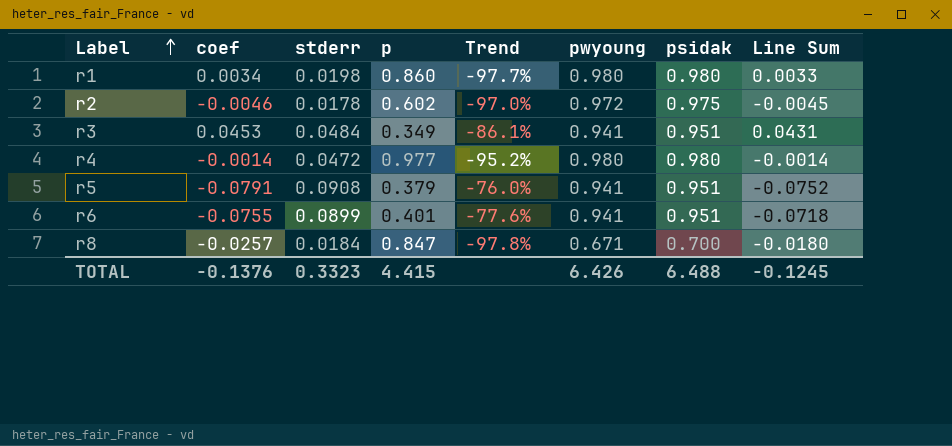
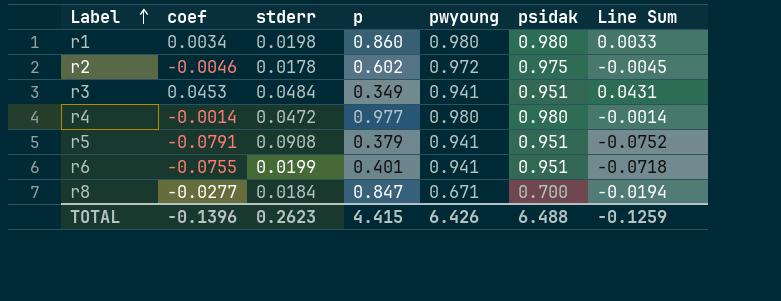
column Trend | formula: ([stderr] - [p]) / [p] -> none
r6 | stderr: 0.0899 -> 0.0199
r8 | coef: -0.0257 -> -0.0277
r8 | Line Sum: -0.0180 -> -0.0194
TOTAL | coef: -0.1376 -> -0.1396
TOTAL | stderr: 0.3323 -> 0.2623
TOTAL | Line Sum: -0.1245 -> -0.1259

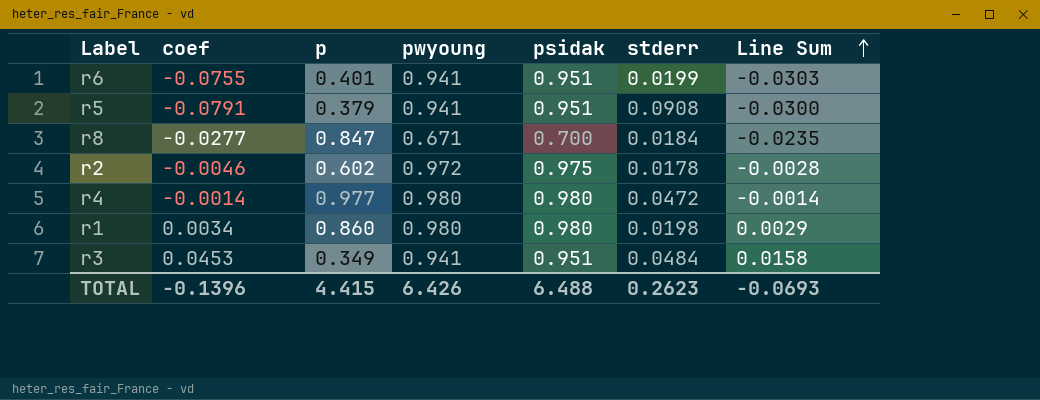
row order: Label ascending -> Line Sum ascending
column stderr | position: 3 -> 6
column Line Sum | formula: [coef] * [psidak] -> [coef] * [p]
TOTAL | Line Sum: -0.1259 -> -0.0693

